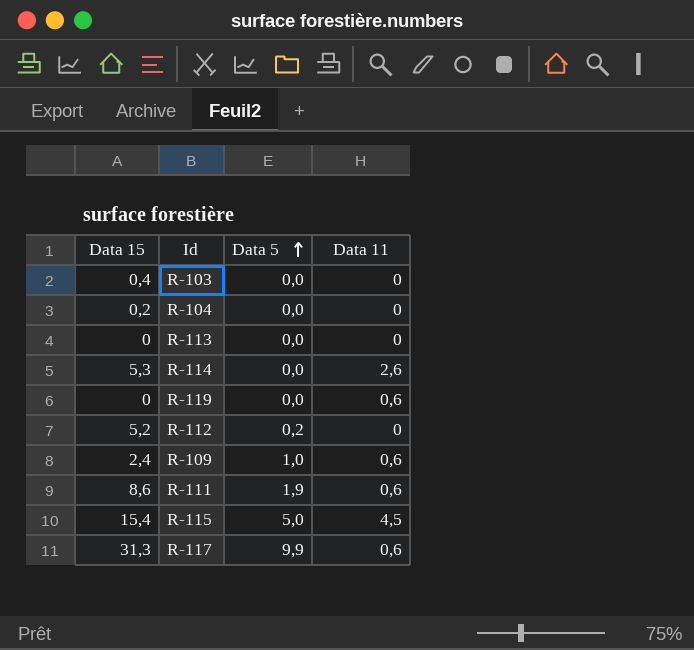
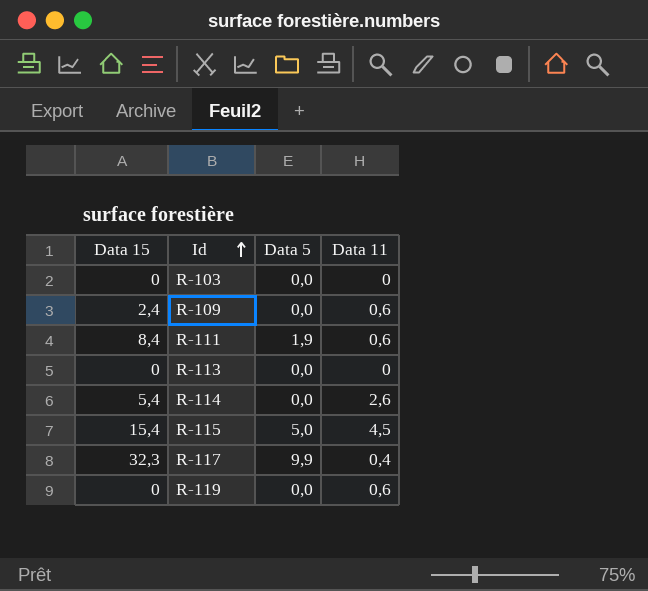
row order: Data 5 ascending -> Id ascending
row R-104: 0,2 | 0,0 | 0 -> none
row R-112: 5,2 | 0,2 | 0 -> none
R-103 | Data 15: 0,4 -> 0
R-109 | Data 5: 1,0 -> 0,0
R-111 | Data 15: 8,6 -> 8,4
R-114 | Data 15: 5,3 -> 5,4
R-117 | Data 15: 31,3 -> 32,3
R-117 | Data 11: 0,6 -> 0,4

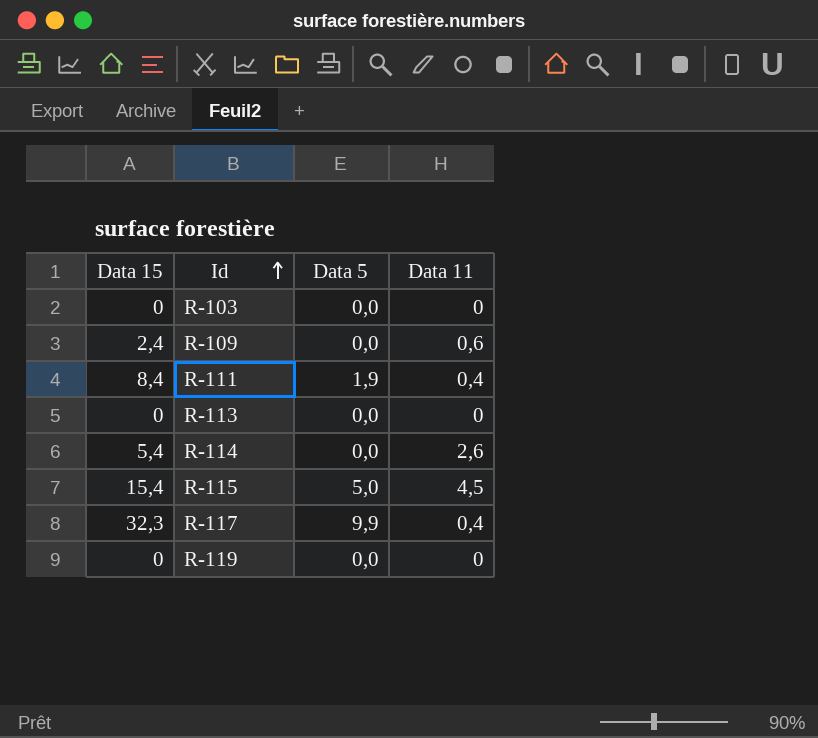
R-111 | Data 11: 0,6 -> 0,4
R-119 | Data 11: 0,6 -> 0

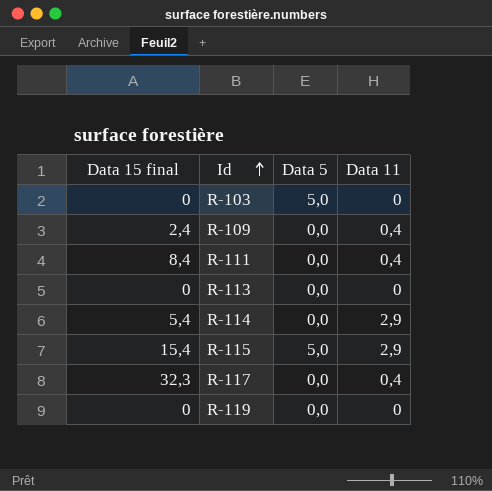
column name: Data 15 -> Data 15 final
R-103 | Data 5: 0,0 -> 5,0
R-109 | Data 11: 0,6 -> 0,4
R-111 | Data 5: 1,9 -> 0,0
R-114 | Data 11: 2,6 -> 2,9
R-115 | Data 11: 4,5 -> 2,9
R-117 | Data 5: 9,9 -> 0,0

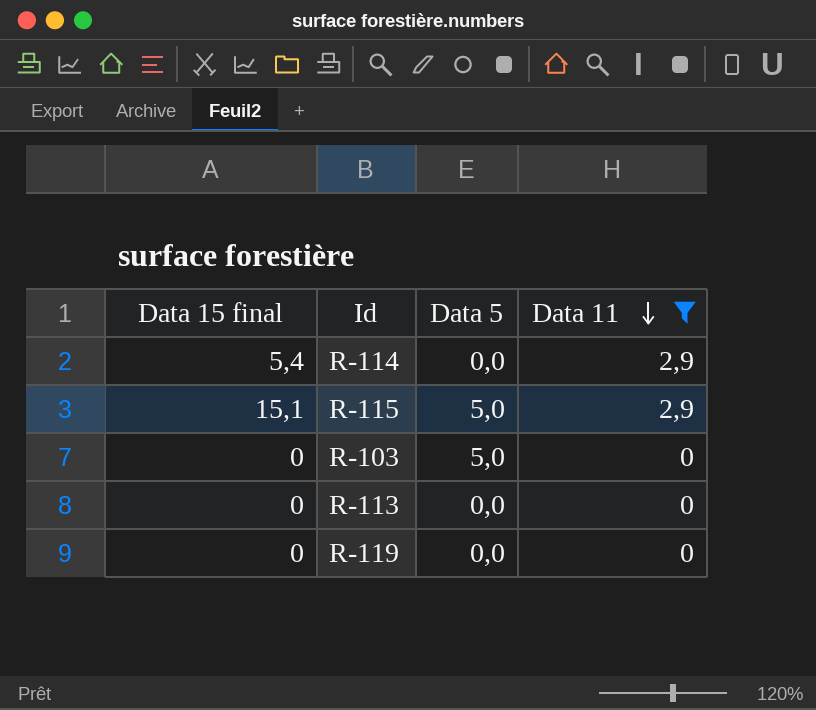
filter: none -> Data 11 != 0,4
row order: Id ascending -> Data 11 descending
R-115 | Data 15 final: 15,4 -> 15,1

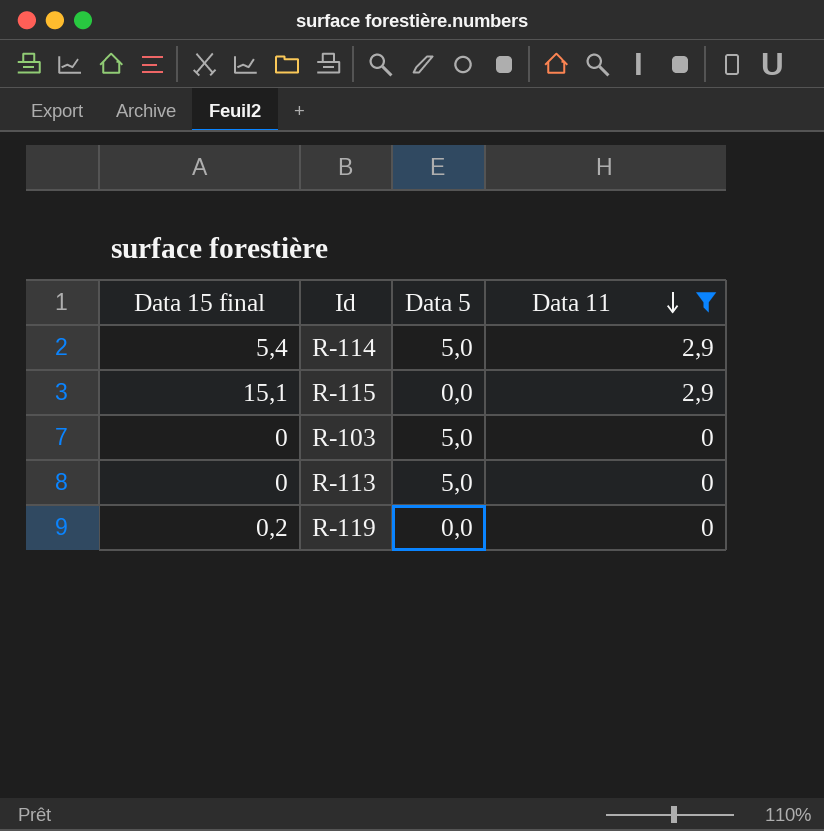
R-114 | Data 5: 0,0 -> 5,0
R-115 | Data 5: 5,0 -> 0,0
R-113 | Data 5: 0,0 -> 5,0
R-119 | Data 15 final: 0 -> 0,2

